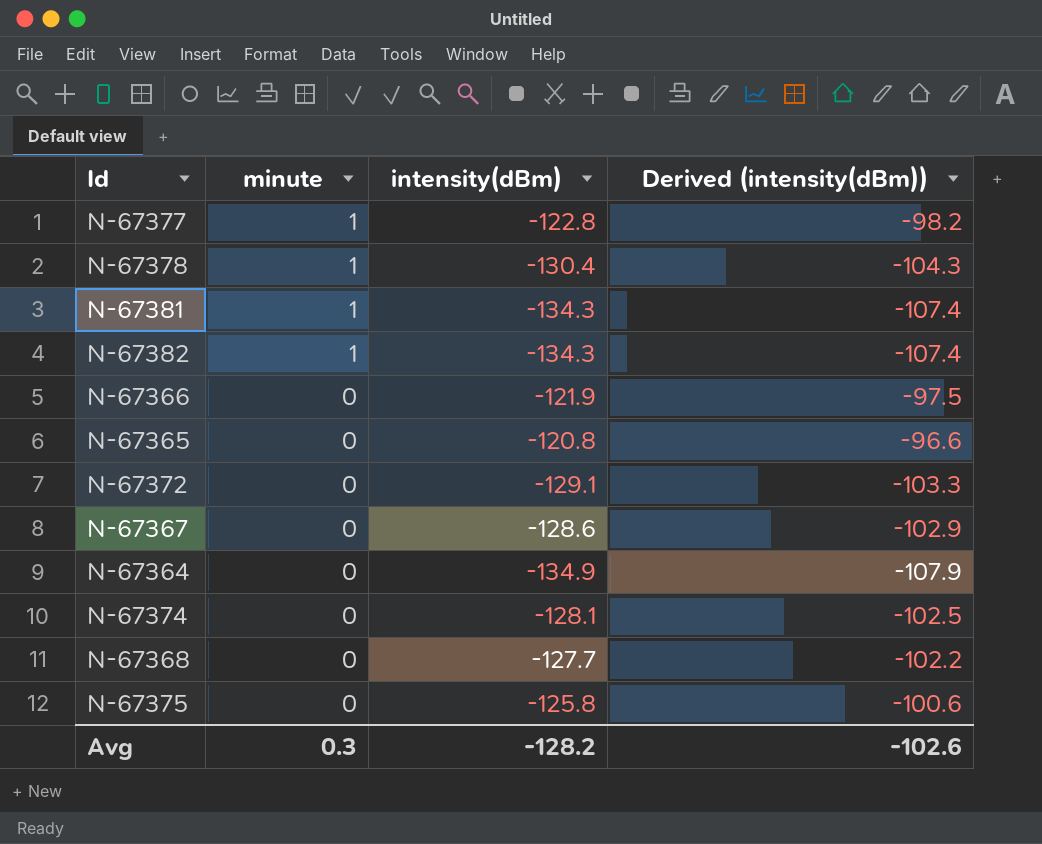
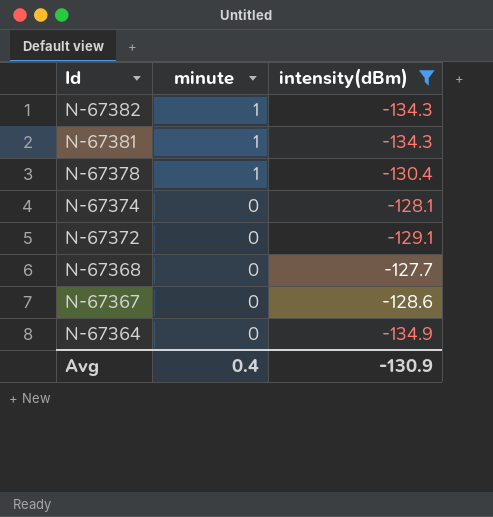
filter: none -> intensity(dBm) <= -127.7
row order: minute descending -> Id descending
column Derived (intensity(dBm)) | formula: [intensity(dBm)] * 0.8 -> none
Avg | minute: 0.3 -> 0.4
Avg | intensity(dBm): -128.2 -> -130.9

